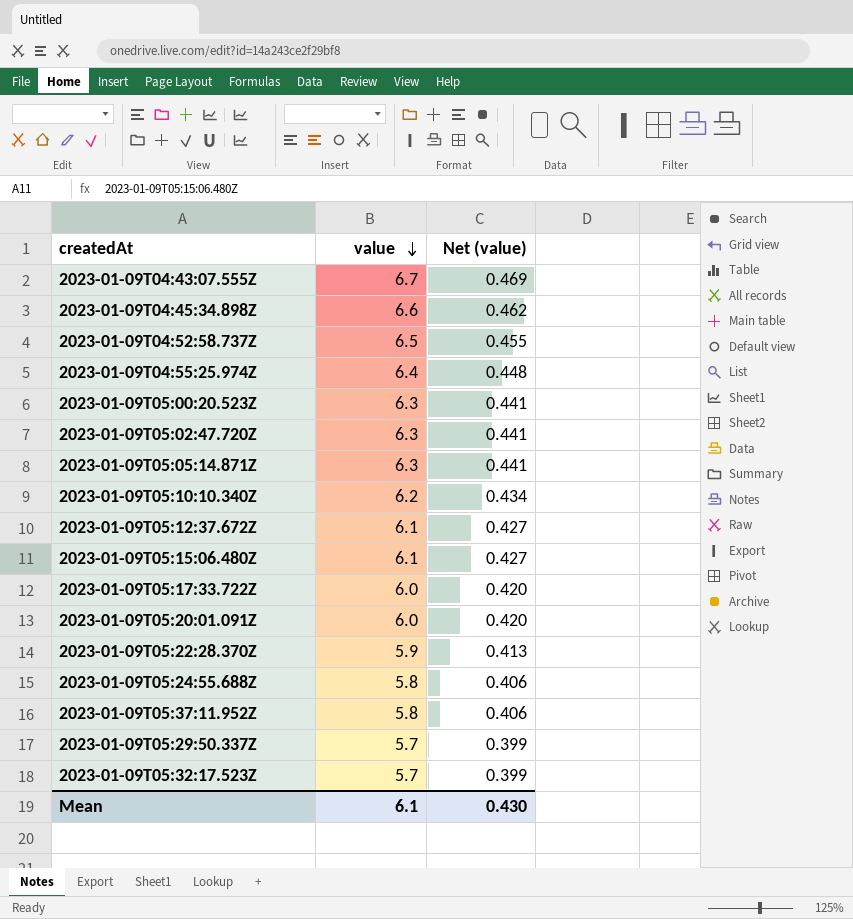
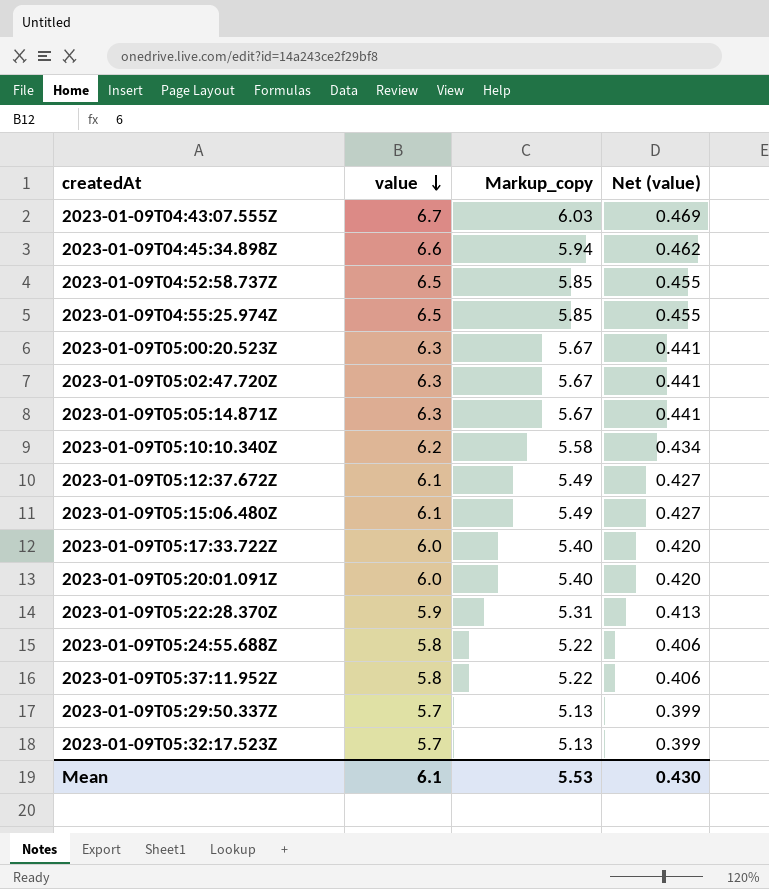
column Markup_copy | formula: none -> [value] * 0.9
2023-01-09T04:55:25.974Z | value: 6.4 -> 6.5
2023-01-09T04:55:25.974Z | Net (value): 0.448 -> 0.455

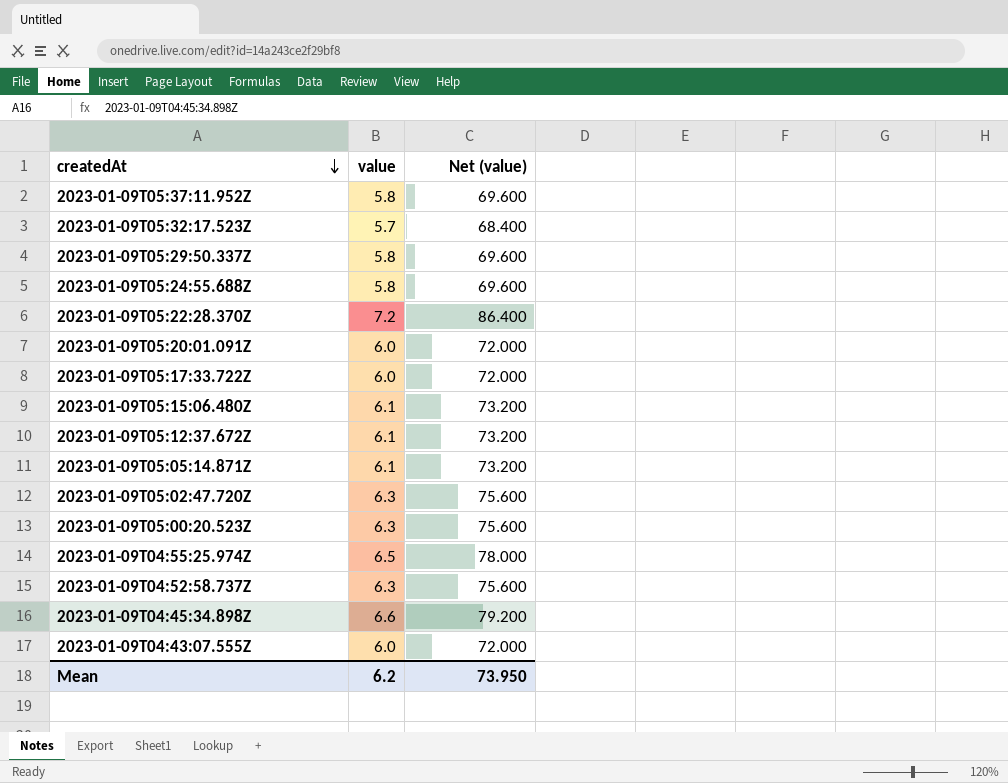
row order: value descending -> createdAt descending
column Markup_copy | formula: [value] * 0.9 -> none
column Net (value) | formula: [value] * 0.07 -> [value] * 12
row 2023-01-09T05:10:10.340Z: 6.2 | 5.58 | 0.434 -> none
2023-01-09T05:29:50.337Z | value: 5.7 -> 5.8
2023-01-09T05:22:28.370Z | value: 5.9 -> 7.2
2023-01-09T05:05:14.871Z | value: 6.3 -> 6.1
2023-01-09T04:52:58.737Z | value: 6.5 -> 6.3
2023-01-09T04:43:07.555Z | value: 6.7 -> 6.0
Mean | value: 6.1 -> 6.2
Mean | Net (value): 0.430 -> 73.950

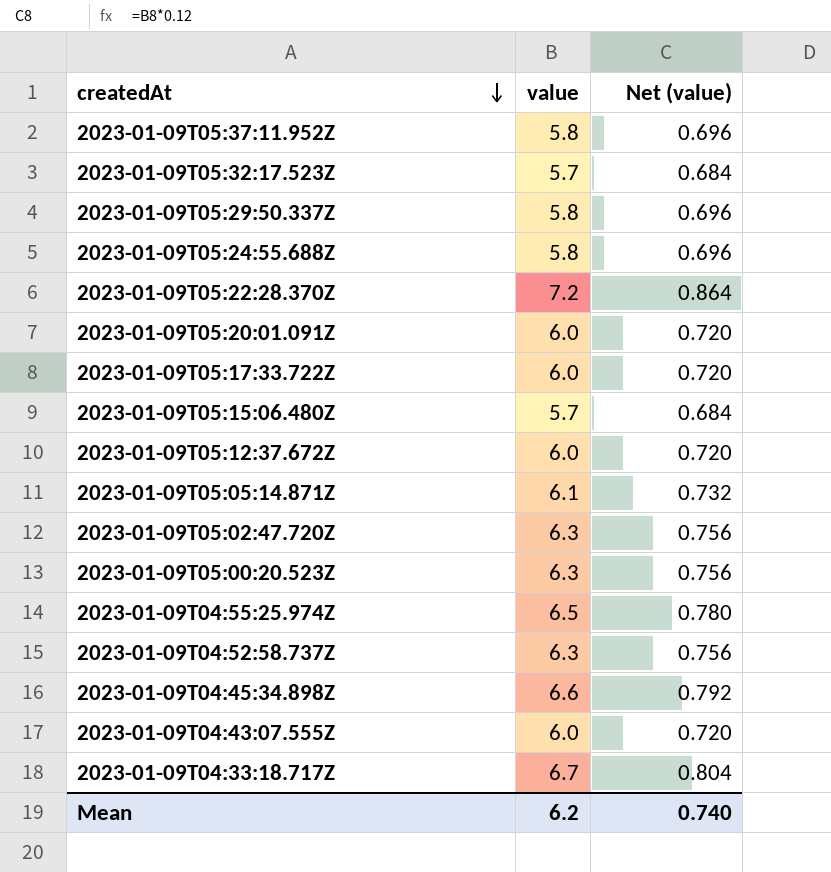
column Net (value) | formula: [value] * 12 -> [value] * 0.12
2023-01-09T05:15:06.480Z | value: 6.1 -> 5.7
2023-01-09T05:12:37.672Z | value: 6.1 -> 6.0
row 2023-01-09T04:33:18.717Z: none -> 6.7 | 0.804
Mean | Net (value): 73.950 -> 0.740

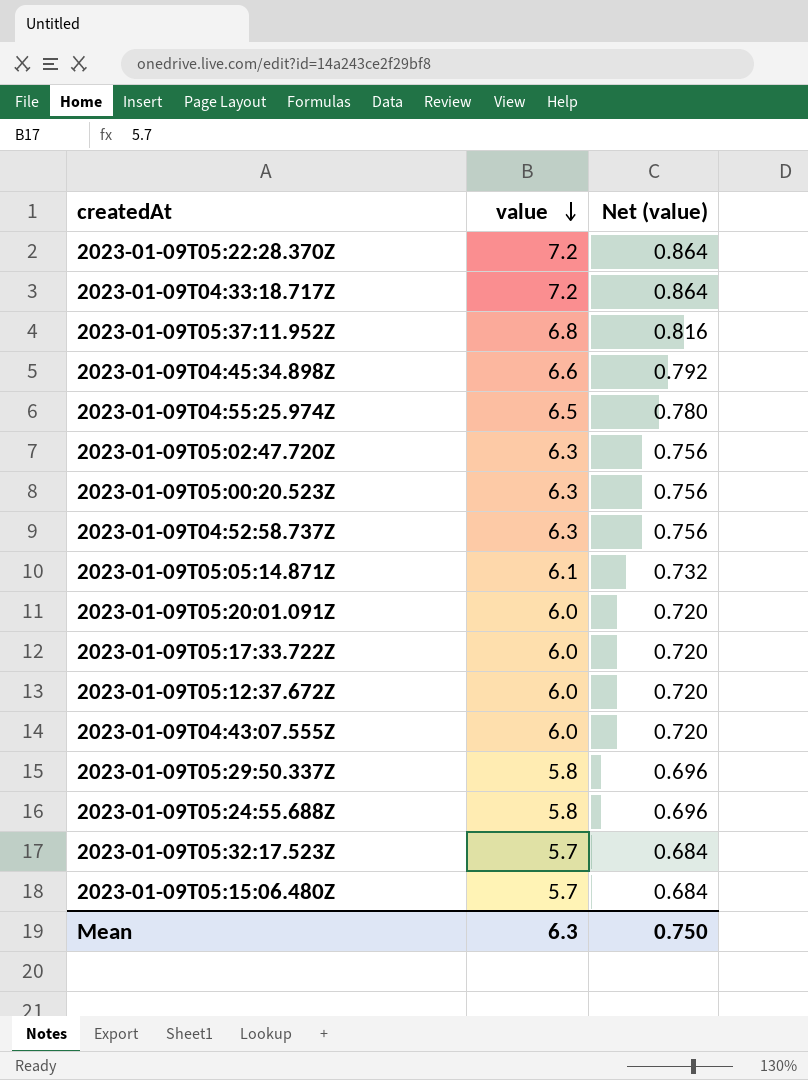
row order: createdAt descending -> value descending
2023-01-09T04:33:18.717Z | value: 6.7 -> 7.2
2023-01-09T04:33:18.717Z | Net (value): 0.804 -> 0.864
2023-01-09T05:37:11.952Z | value: 5.8 -> 6.8
2023-01-09T05:37:11.952Z | Net (value): 0.696 -> 0.816
Mean | value: 6.2 -> 6.3
Mean | Net (value): 0.740 -> 0.750

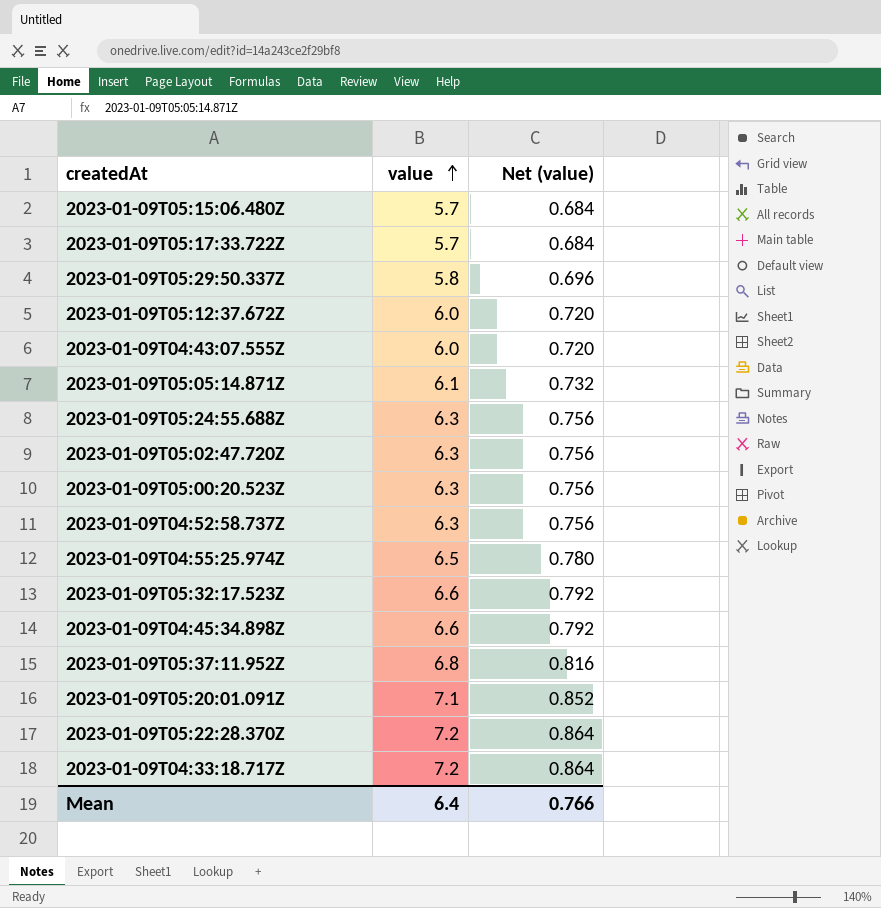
row order: value descending -> value ascending
2023-01-09T05:17:33.722Z | value: 6.0 -> 5.7
2023-01-09T05:17:33.722Z | Net (value): 0.720 -> 0.684
2023-01-09T05:24:55.688Z | value: 5.8 -> 6.3
2023-01-09T05:24:55.688Z | Net (value): 0.696 -> 0.756
2023-01-09T05:32:17.523Z | value: 5.7 -> 6.6
2023-01-09T05:32:17.523Z | Net (value): 0.684 -> 0.792
2023-01-09T05:20:01.091Z | value: 6.0 -> 7.1
2023-01-09T05:20:01.091Z | Net (value): 0.720 -> 0.852
Mean | value: 6.3 -> 6.4
Mean | Net (value): 0.750 -> 0.766

